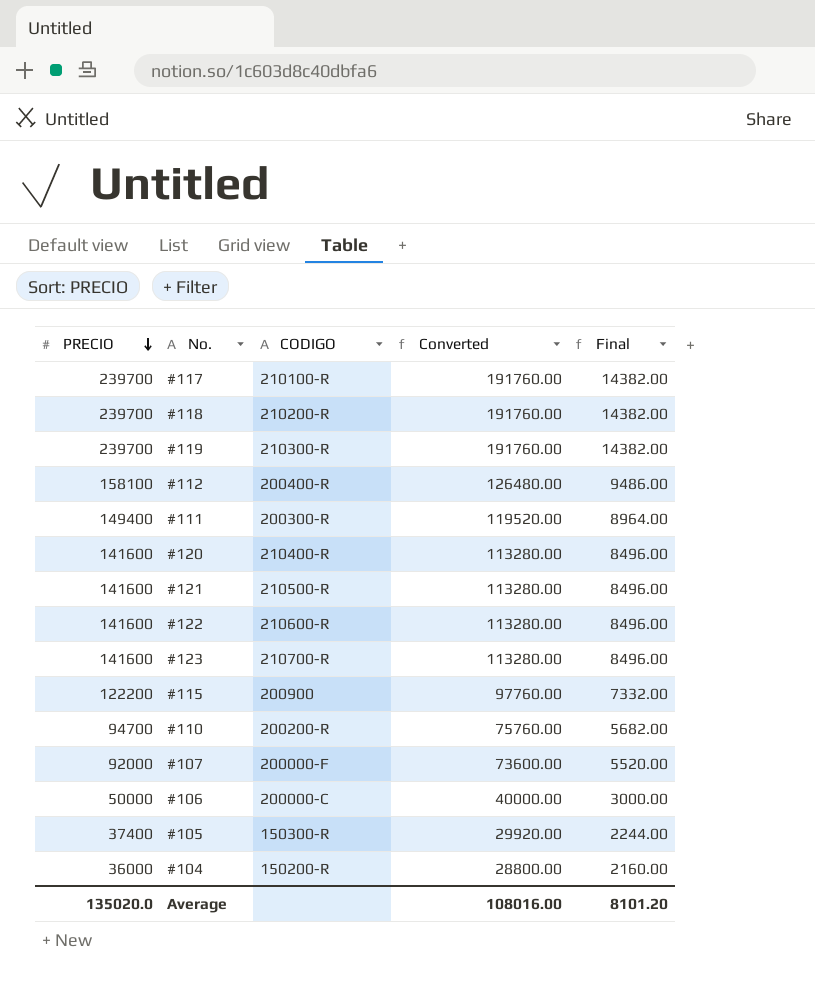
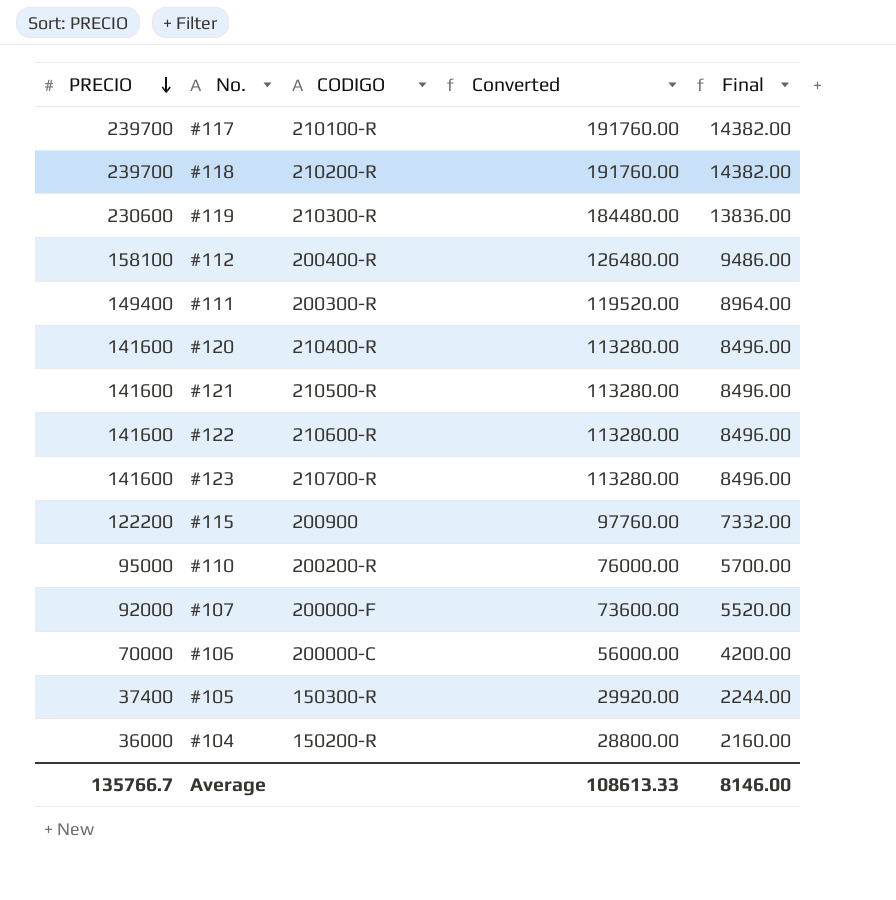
#119 | PRECIO: 239700 -> 230600
#119 | Converted: 191760.00 -> 184480.00
#119 | Final: 14382.00 -> 13836.00
#110 | PRECIO: 94700 -> 95000
#110 | Converted: 75760.00 -> 76000.00
#110 | Final: 5682.00 -> 5700.00
#106 | PRECIO: 50000 -> 70000
#106 | Converted: 40000.00 -> 56000.00
#106 | Final: 3000.00 -> 4200.00
Average | PRECIO: 135020.0 -> 135766.7
Average | Converted: 108016.00 -> 108613.33
Average | Final: 8101.20 -> 8146.00

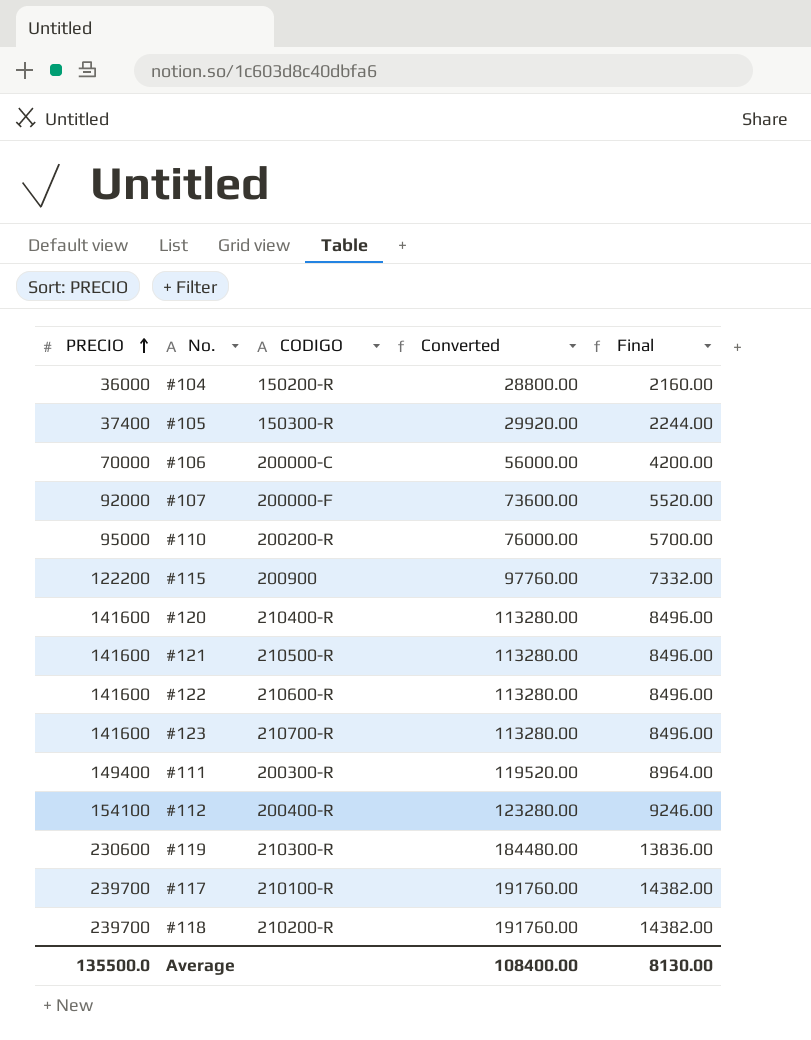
row order: PRECIO descending -> PRECIO ascending
#112 | PRECIO: 158100 -> 154100
#112 | Converted: 126480.00 -> 123280.00
#112 | Final: 9486.00 -> 9246.00
Average | PRECIO: 135766.7 -> 135500.0
Average | Converted: 108613.33 -> 108400.00
Average | Final: 8146.00 -> 8130.00

